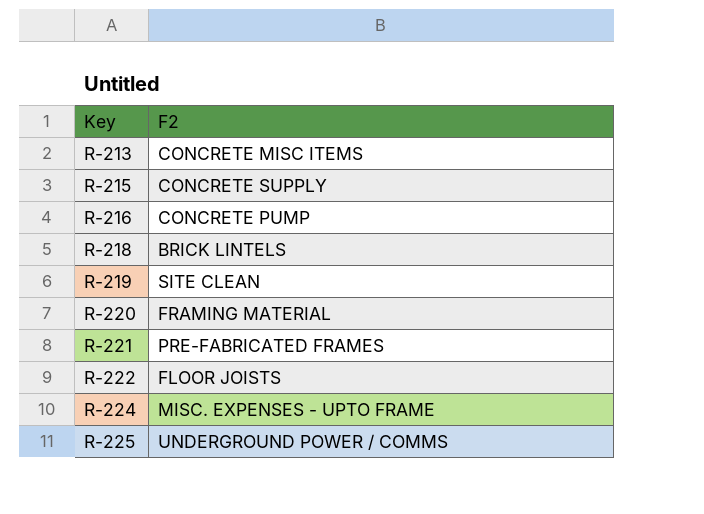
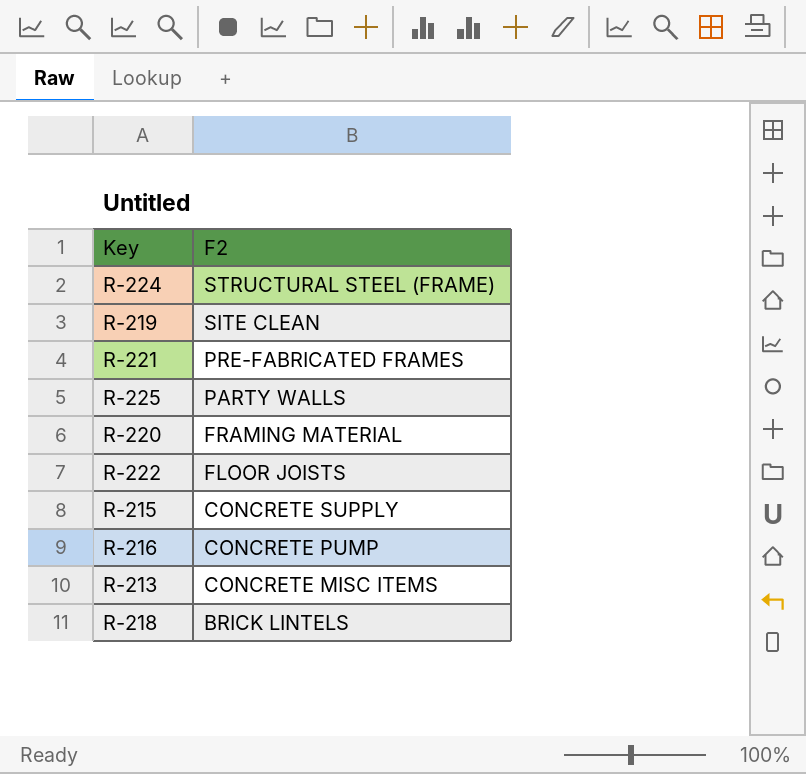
row order: Key ascending -> F2 descending
R-224 | F2: MISC. EXPENSES - UPTO FRAME -> STRUCTURAL STEEL (FRAME)
R-225 | F2: UNDERGROUND POWER / COMMS -> PARTY WALLS

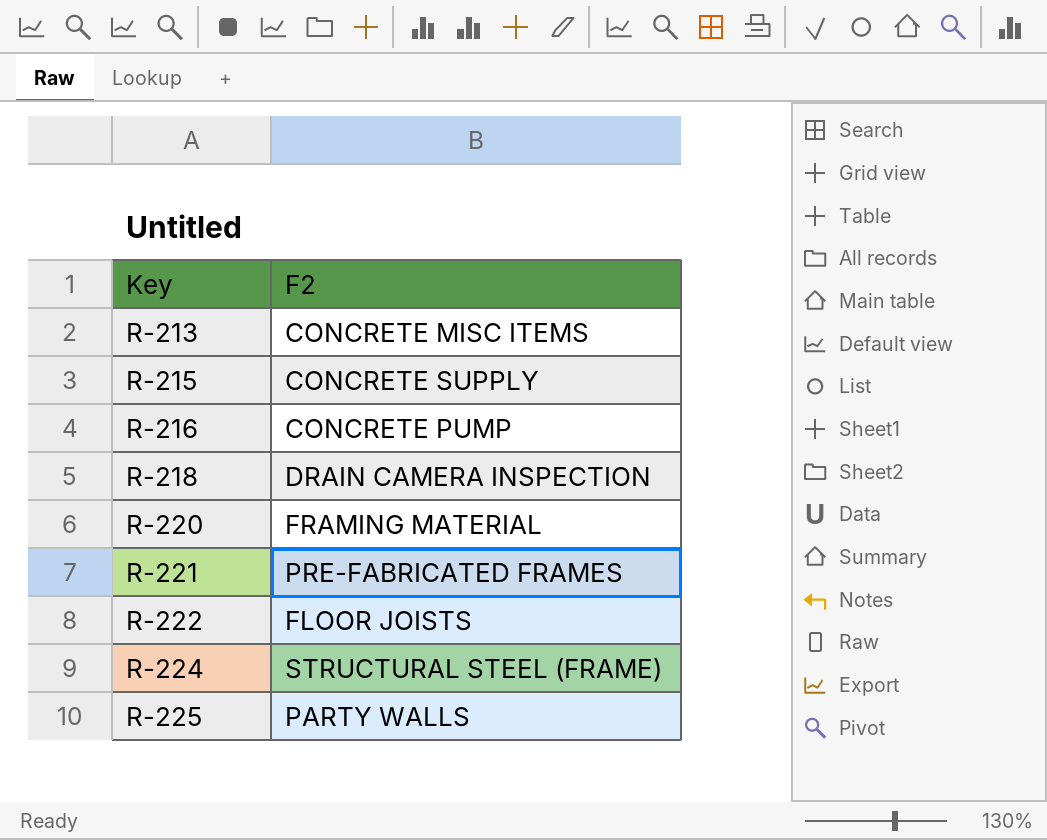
row order: F2 descending -> Key ascending
row R-219: SITE CLEAN -> none
R-218 | F2: BRICK LINTELS -> DRAIN CAMERA INSPECTION

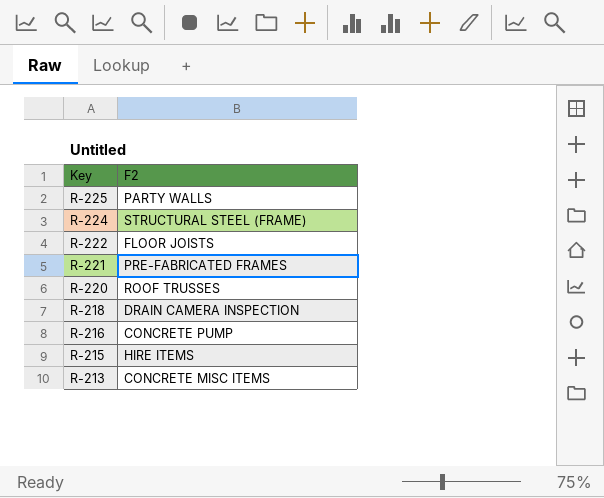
row order: Key ascending -> Key descending
R-220 | F2: FRAMING MATERIAL -> ROOF TRUSSES
R-215 | F2: CONCRETE SUPPLY -> HIRE ITEMS

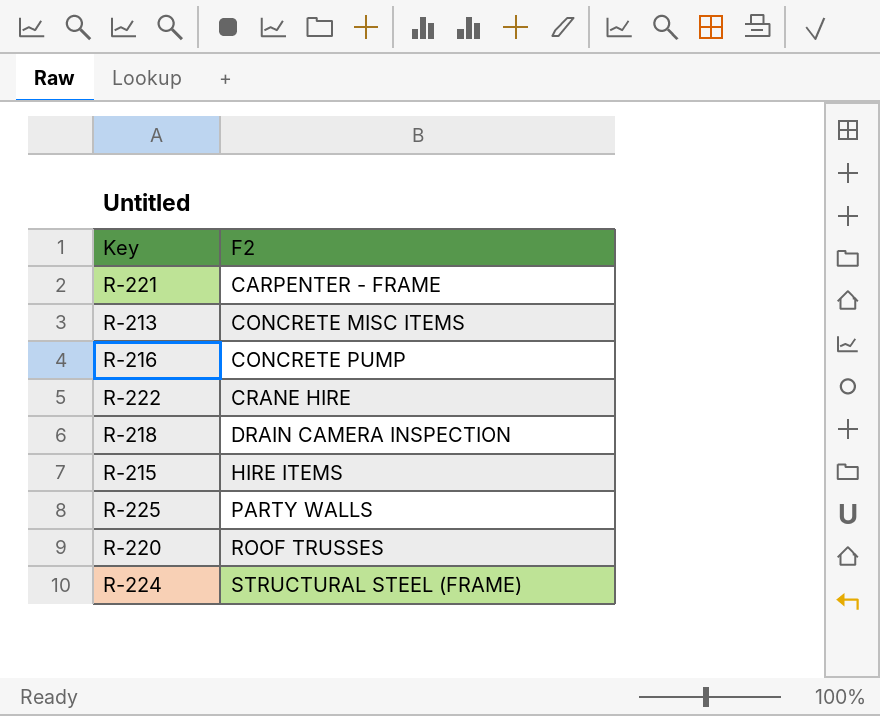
row order: Key descending -> F2 ascending
R-221 | F2: PRE-FABRICATED FRAMES -> CARPENTER - FRAME
R-222 | F2: FLOOR JOISTS -> CRANE HIRE

